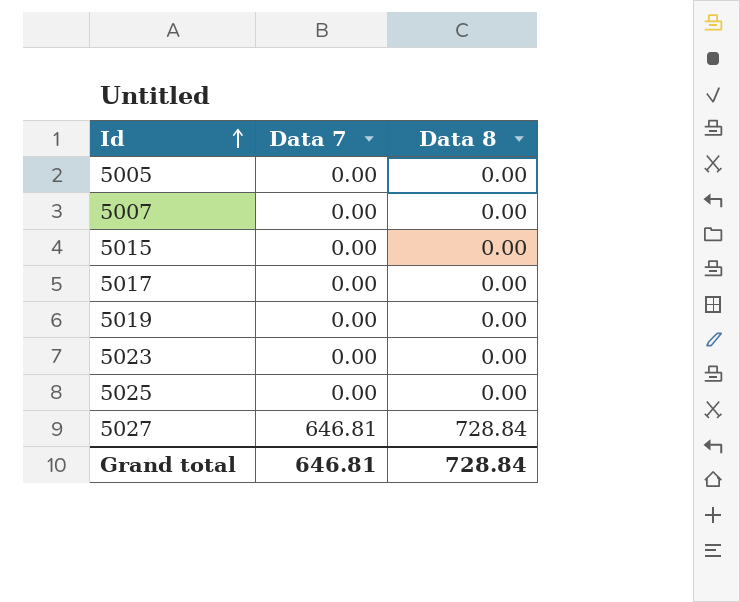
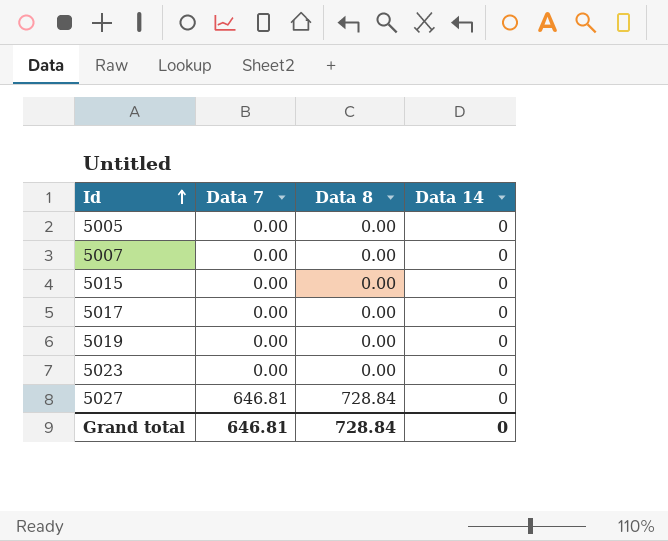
column Data 14 | position: none -> 4
row 5025: 0.00 | 0.00 -> none

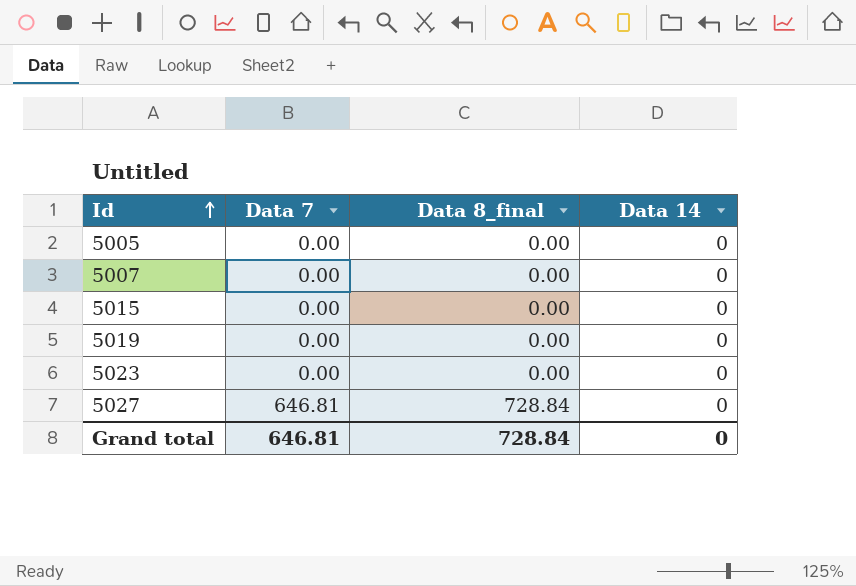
column name: Data 8 -> Data 8_final
row 5017: 0.00 | 0.00 | 0 -> none

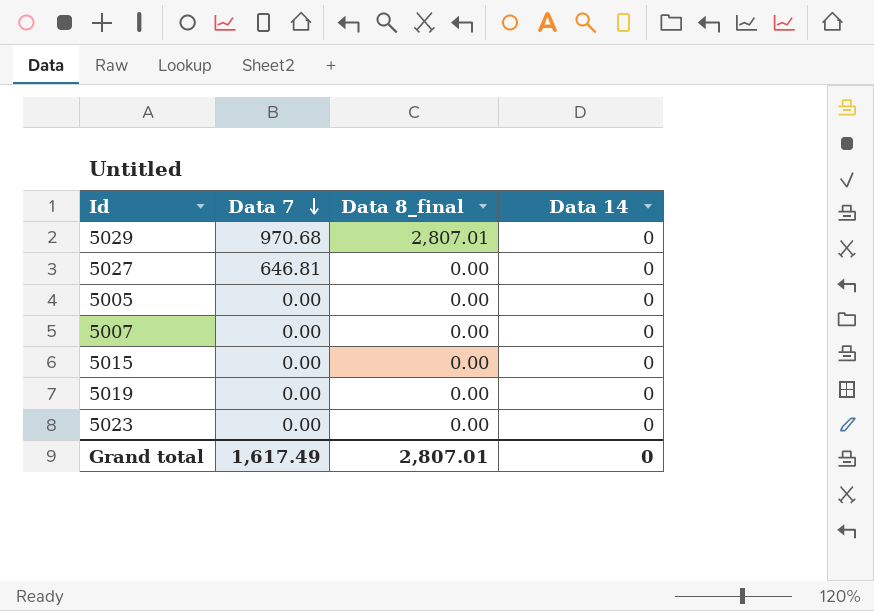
row order: Id ascending -> Data 7 descending
row 5029: none -> 970.68 | 2,807.01 | 0
5027 | Data 8_final: 728.84 -> 0.00
Grand total | Data 7: 646.81 -> 1,617.49
Grand total | Data 8_final: 728.84 -> 2,807.01

